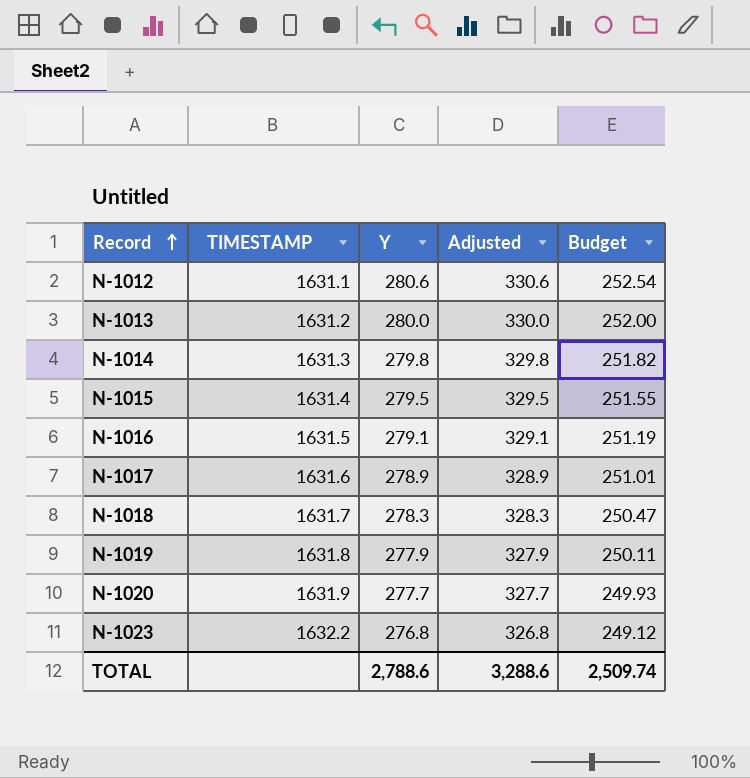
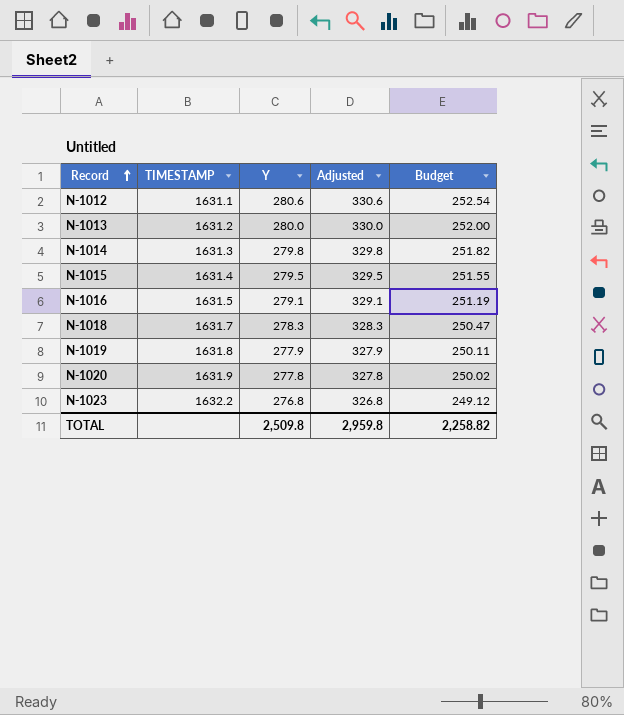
row N-1017: 1631.6 | 278.9 | 328.9 | 251.01 -> none
N-1020 | Y: 277.7 -> 277.8
N-1020 | Adjusted: 327.7 -> 327.8
N-1020 | Budget: 249.93 -> 250.02
TOTAL | Y: 2,788.6 -> 2,509.8
TOTAL | Adjusted: 3,288.6 -> 2,959.8
TOTAL | Budget: 2,509.74 -> 2,258.82

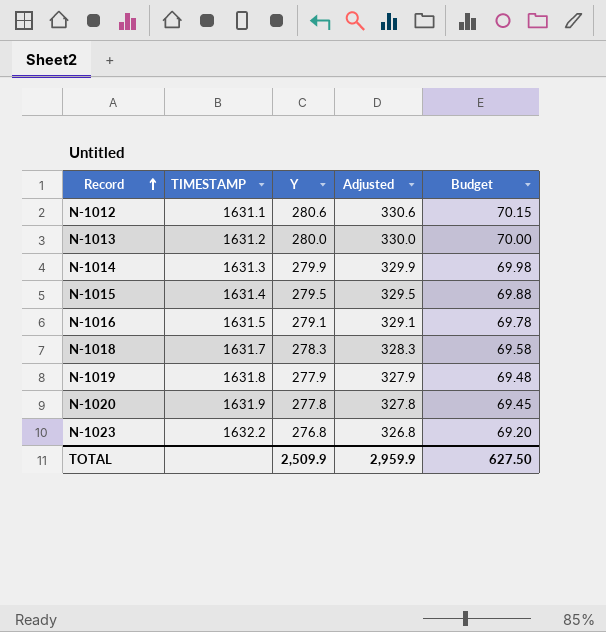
column Budget | formula: [Y] * 0.9 -> [Y] * 0.25
N-1014 | Y: 279.8 -> 279.9
N-1014 | Adjusted: 329.8 -> 329.9
TOTAL | Y: 2,509.8 -> 2,509.9
TOTAL | Adjusted: 2,959.8 -> 2,959.9
TOTAL | Budget: 2,258.82 -> 627.50

